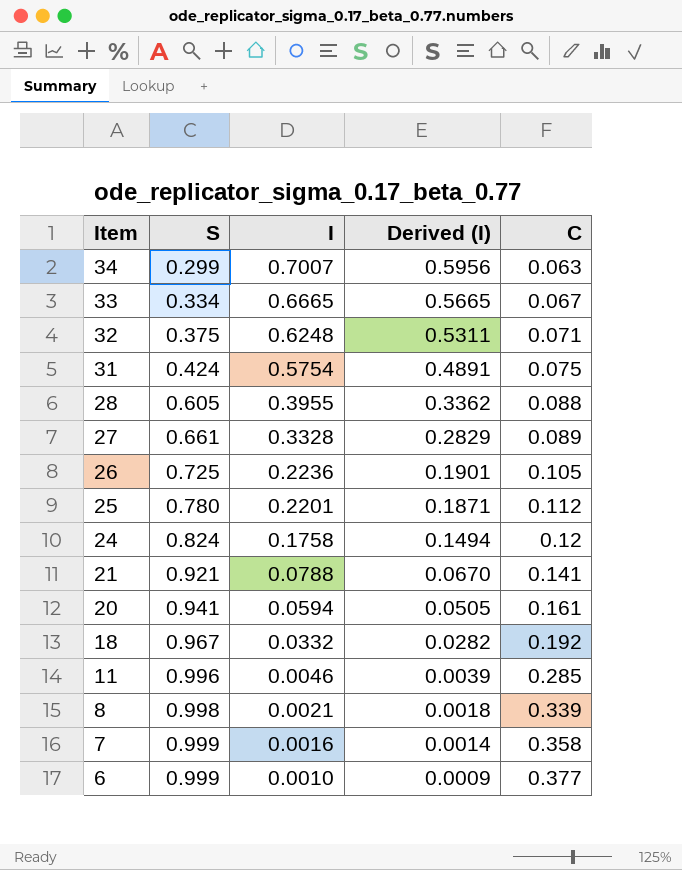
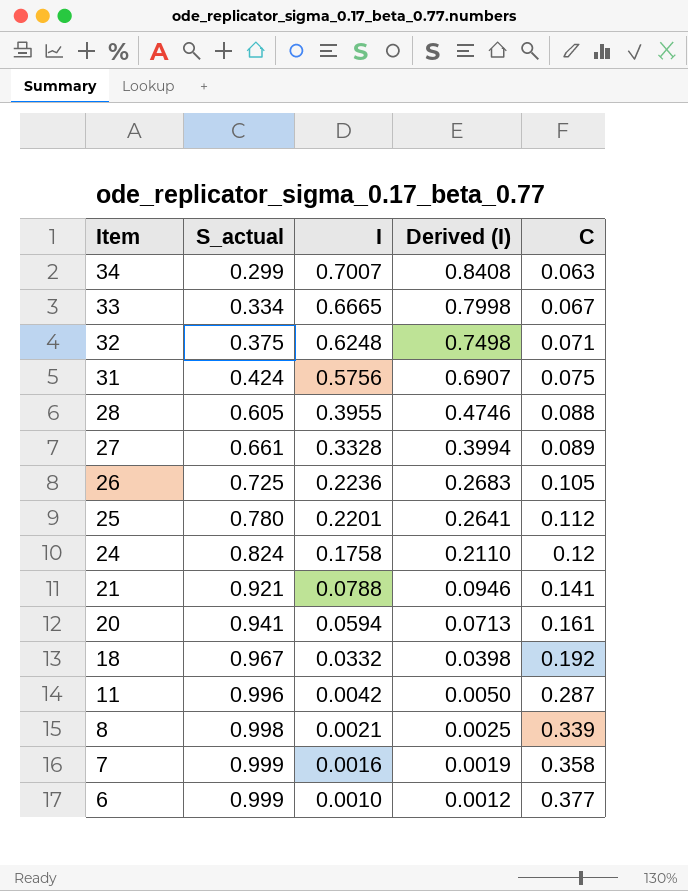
column name: S -> S_actual
column Derived (I) | formula: [I] * 0.85 -> [I] * 1.2
31 | I: 0.5754 -> 0.5756
11 | I: 0.0046 -> 0.0042
11 | C: 0.285 -> 0.287

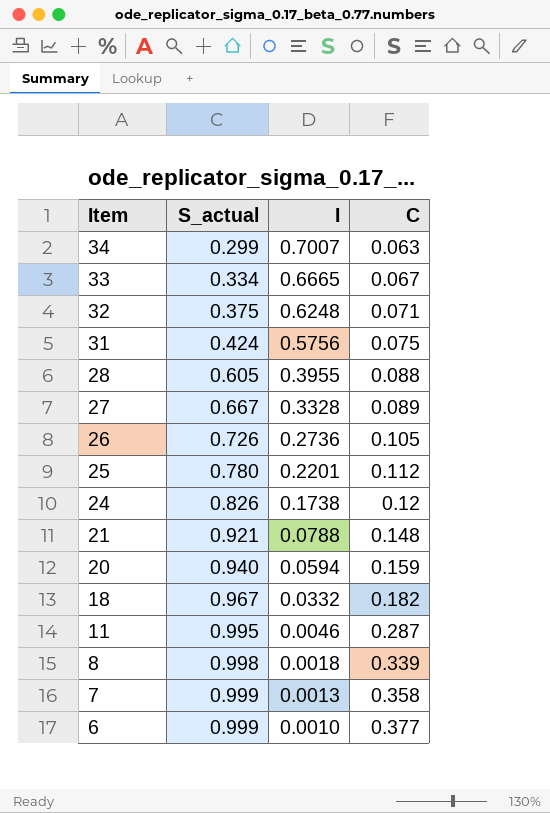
column Derived (I) | formula: [I] * 1.2 -> none
27 | S_actual: 0.661 -> 0.667
26 | S_actual: 0.725 -> 0.726
26 | I: 0.2236 -> 0.2736
24 | S_actual: 0.824 -> 0.826
24 | I: 0.1758 -> 0.1738
21 | C: 0.141 -> 0.148
20 | S_actual: 0.941 -> 0.940
20 | C: 0.161 -> 0.159
18 | C: 0.192 -> 0.182
11 | S_actual: 0.996 -> 0.995
11 | I: 0.0042 -> 0.0046
8 | I: 0.0021 -> 0.0018
7 | I: 0.0016 -> 0.0013

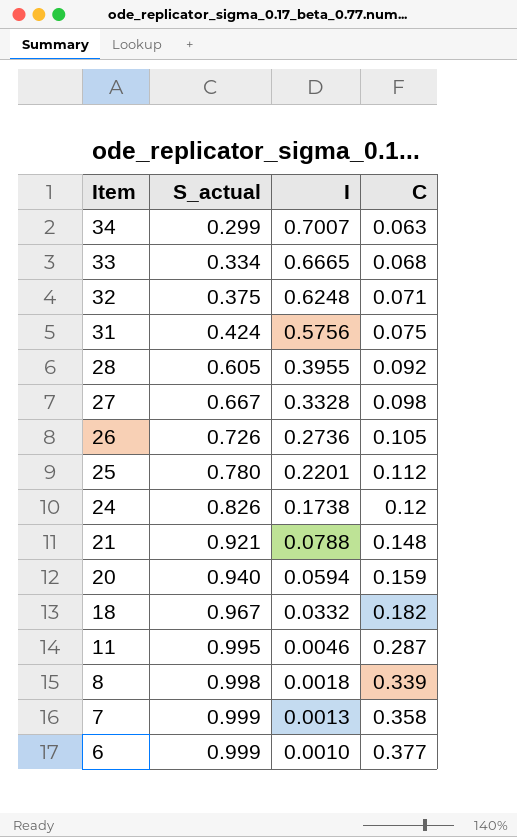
33 | C: 0.067 -> 0.068
28 | C: 0.088 -> 0.092
27 | C: 0.089 -> 0.098

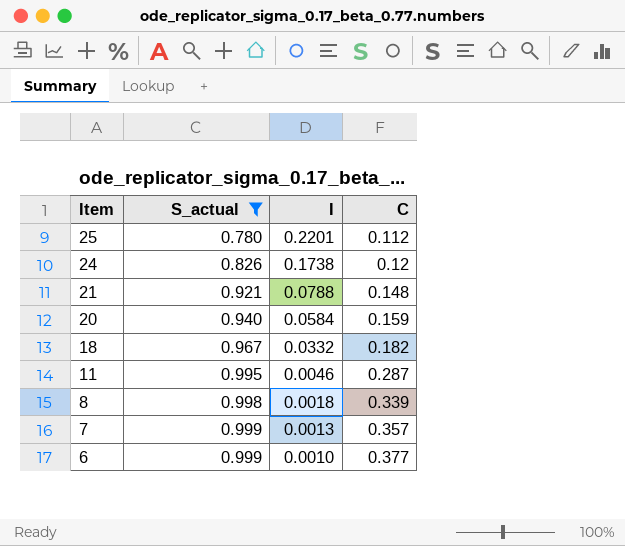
filter: none -> S_actual >= 0.780
20 | I: 0.0594 -> 0.0584
7 | C: 0.358 -> 0.357

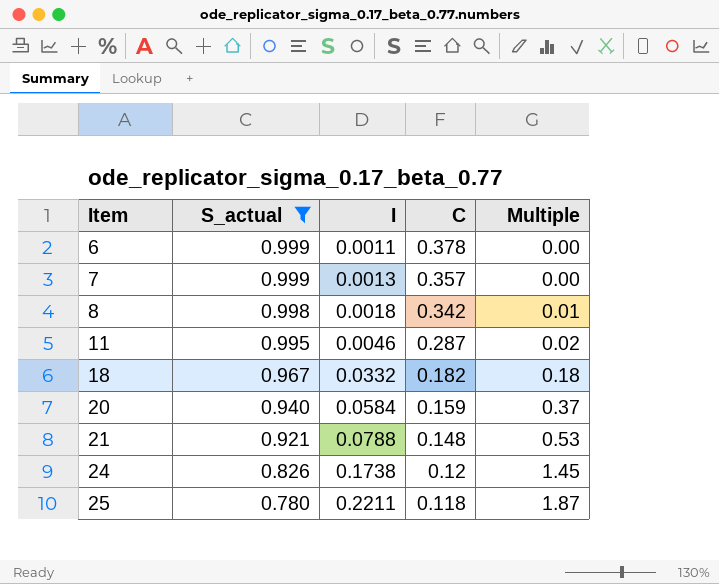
row order: Item descending -> Item ascending
column Multiple | formula: none -> [I] / [C]
6 | I: 0.0010 -> 0.0011
6 | C: 0.377 -> 0.378
8 | C: 0.339 -> 0.342
25 | I: 0.2201 -> 0.2211
25 | C: 0.112 -> 0.118

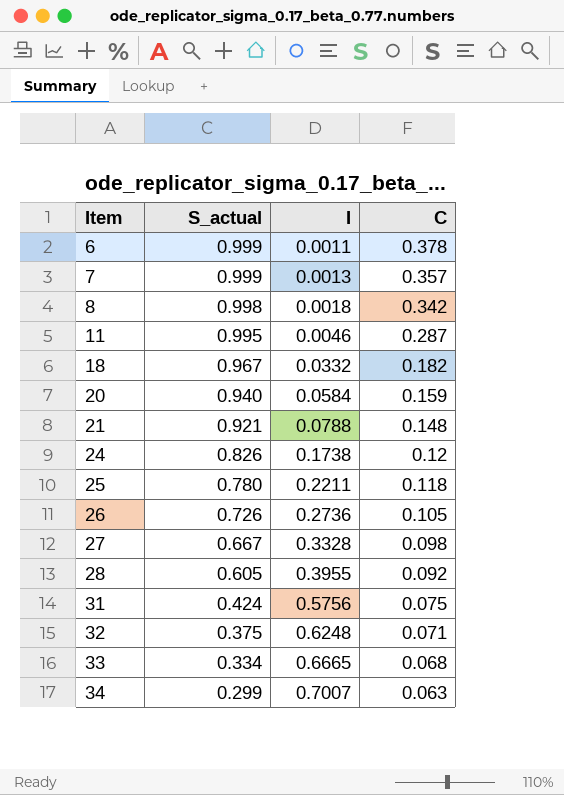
filter: S_actual >= 0.780 -> none
column Multiple | formula: [I] / [C] -> none

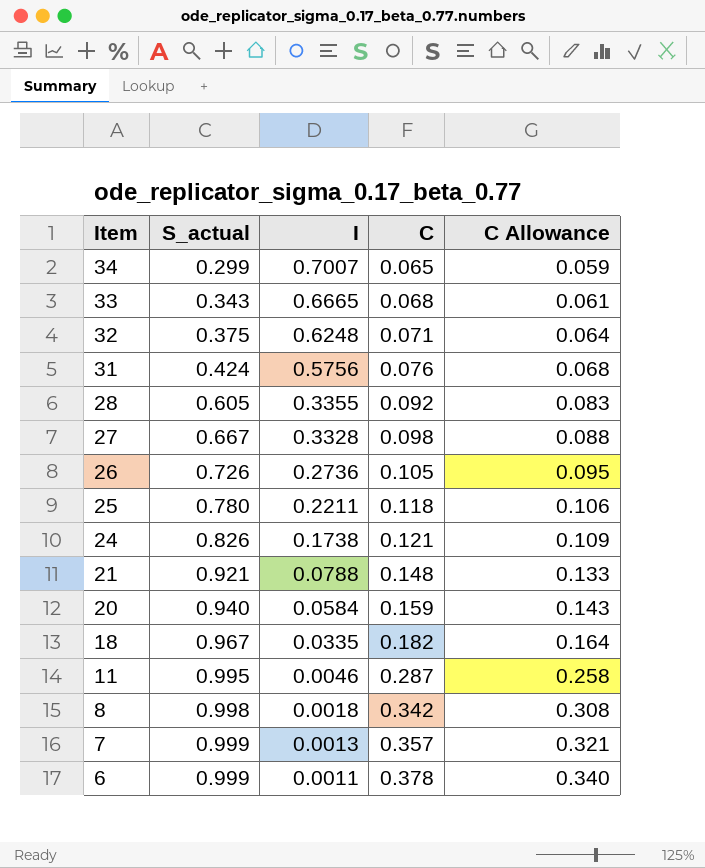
row order: Item ascending -> Item descending
column C Allowance | formula: none -> [C] * 0.9
34 | C: 0.063 -> 0.065
33 | S_actual: 0.334 -> 0.343
31 | C: 0.075 -> 0.076
28 | I: 0.3955 -> 0.3355
24 | C: 0.12 -> 0.121
18 | I: 0.0332 -> 0.0335

